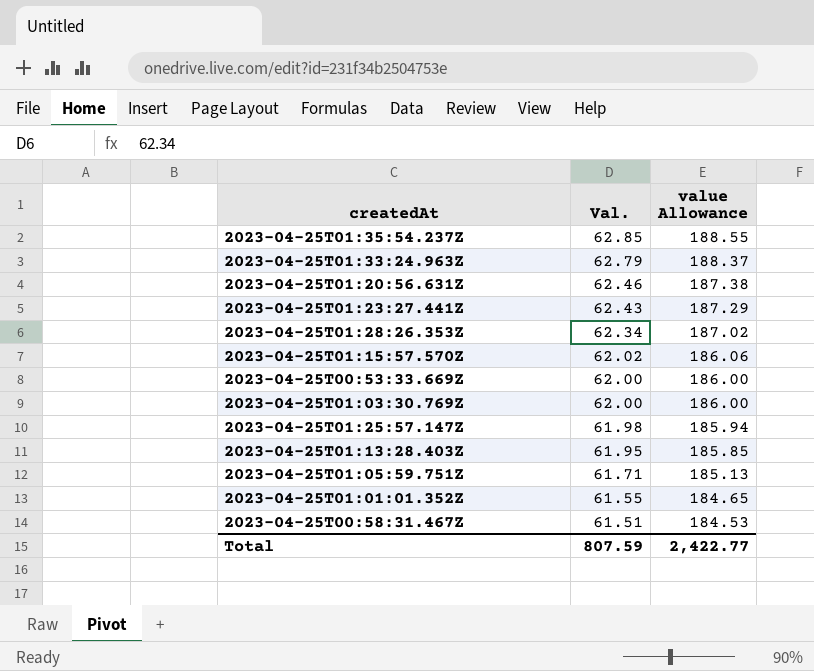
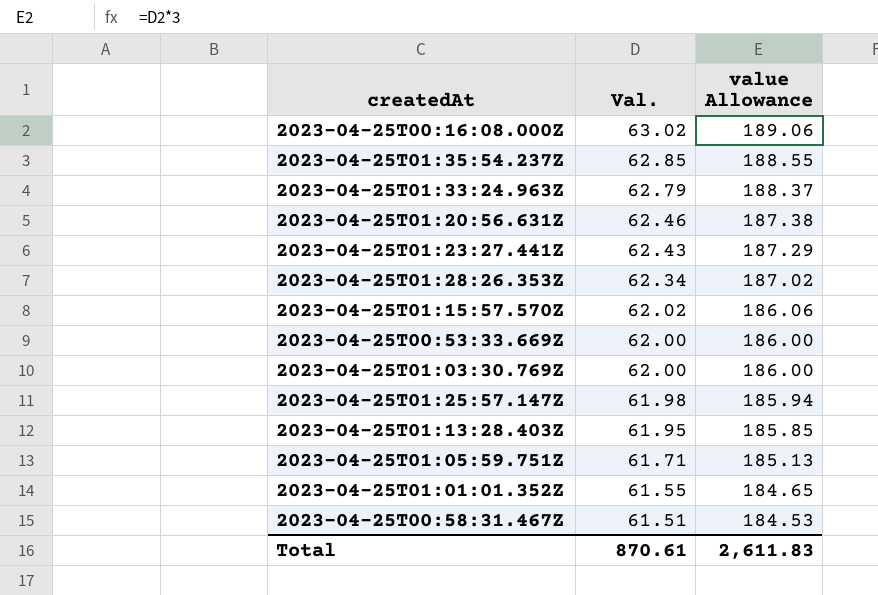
row 2023-04-25T00:16:08.000Z: none -> 63.02 | 189.06
Total | Val.: 807.59 -> 870.61
Total | value Allowance: 2,422.77 -> 2,611.83

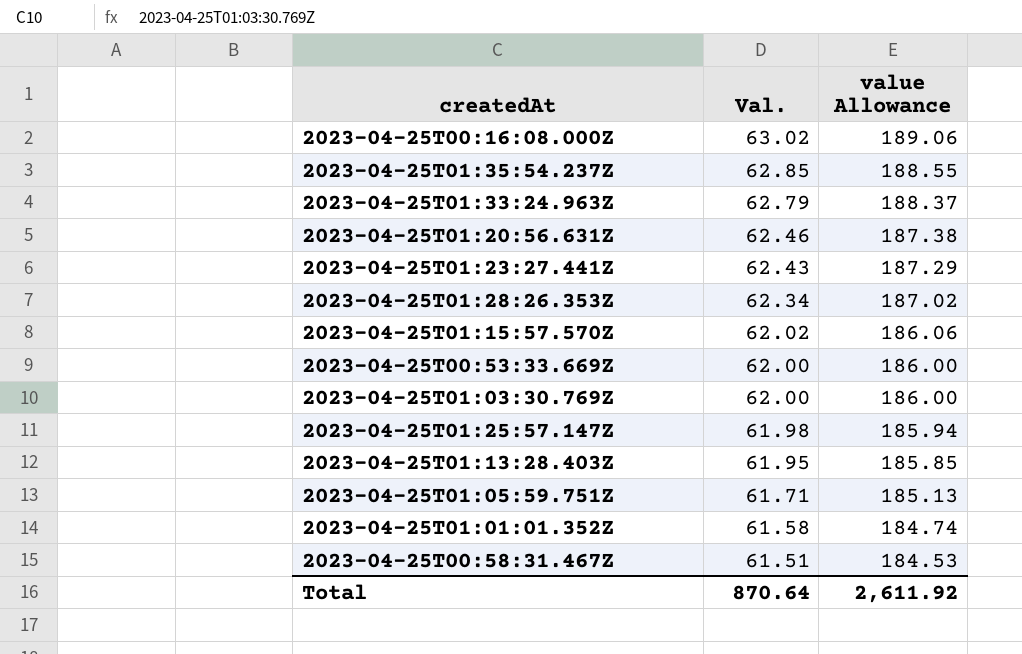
2023-04-25T01:01:01.352Z | Val.: 61.55 -> 61.58
2023-04-25T01:01:01.352Z | value Allowance: 184.65 -> 184.74
Total | Val.: 870.61 -> 870.64
Total | value Allowance: 2,611.83 -> 2,611.92

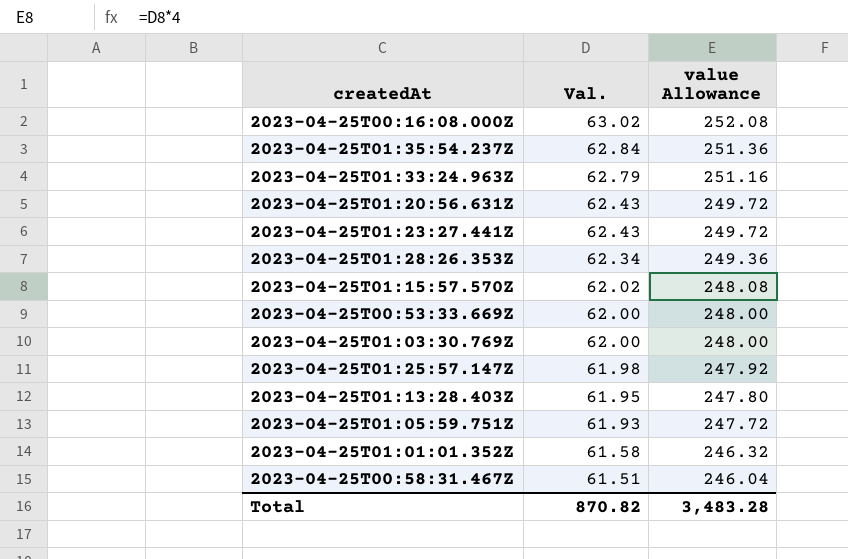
column value Allowance | formula: [Val.] * 3 -> [Val.] * 4
2023-04-25T01:35:54.237Z | Val.: 62.85 -> 62.84
2023-04-25T01:20:56.631Z | Val.: 62.46 -> 62.43
2023-04-25T01:05:59.751Z | Val.: 61.71 -> 61.93
Total | Val.: 870.64 -> 870.82
Total | value Allowance: 2,611.92 -> 3,483.28

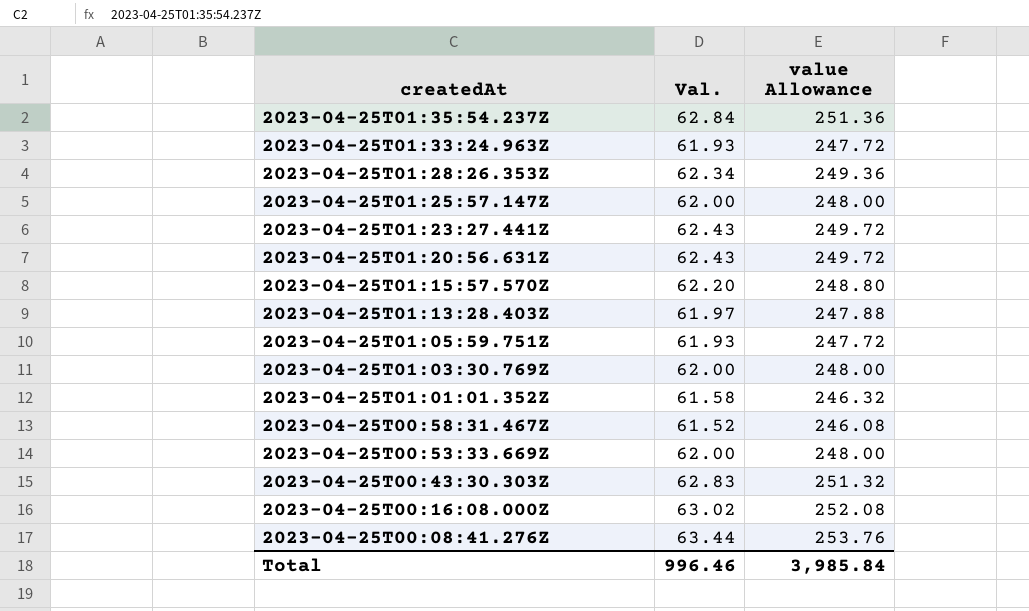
row order: Val. descending -> createdAt descending
2023-04-25T01:33:24.963Z | Val.: 62.79 -> 61.93
2023-04-25T01:33:24.963Z | value Allowance: 251.16 -> 247.72
2023-04-25T01:25:57.147Z | Val.: 61.98 -> 62.00
2023-04-25T01:25:57.147Z | value Allowance: 247.92 -> 248.00
2023-04-25T01:15:57.570Z | Val.: 62.02 -> 62.20
2023-04-25T01:15:57.570Z | value Allowance: 248.08 -> 248.80
2023-04-25T01:13:28.403Z | Val.: 61.95 -> 61.97
2023-04-25T01:13:28.403Z | value Allowance: 247.80 -> 247.88
2023-04-25T00:58:31.467Z | Val.: 61.51 -> 61.52
2023-04-25T00:58:31.467Z | value Allowance: 246.04 -> 246.08
row 2023-04-25T00:43:30.303Z: none -> 62.83 | 251.32
row 2023-04-25T00:08:41.276Z: none -> 63.44 | 253.76
Total | Val.: 870.82 -> 996.46
Total | value Allowance: 3,483.28 -> 3,985.84

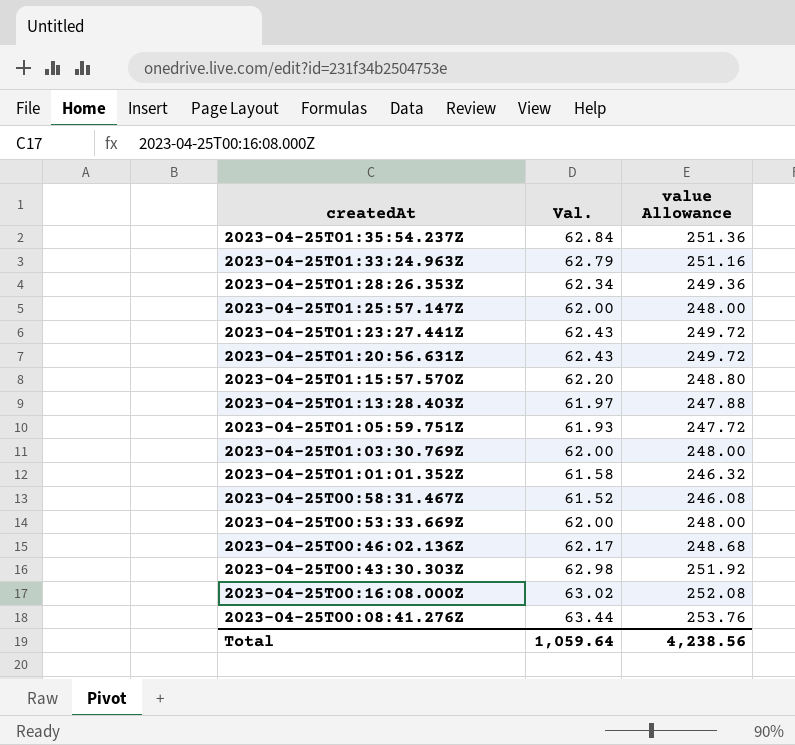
2023-04-25T01:33:24.963Z | Val.: 61.93 -> 62.79
2023-04-25T01:33:24.963Z | value Allowance: 247.72 -> 251.16
row 2023-04-25T00:46:02.136Z: none -> 62.17 | 248.68
2023-04-25T00:43:30.303Z | Val.: 62.83 -> 62.98
2023-04-25T00:43:30.303Z | value Allowance: 251.32 -> 251.92
Total | Val.: 996.46 -> 1,059.64
Total | value Allowance: 3,985.84 -> 4,238.56

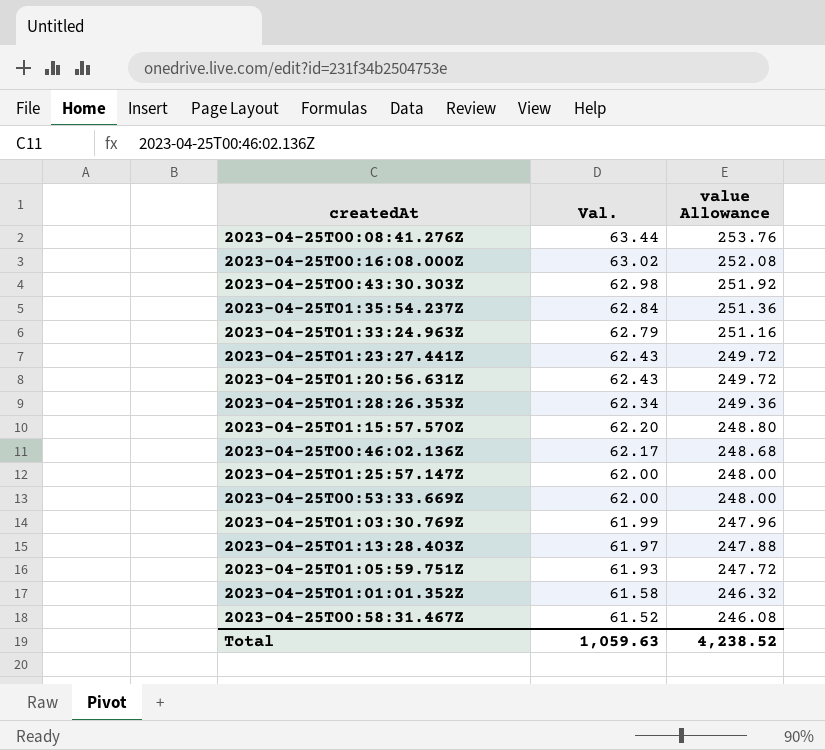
row order: createdAt descending -> Val. descending
2023-04-25T01:03:30.769Z | Val.: 62.00 -> 61.99
2023-04-25T01:03:30.769Z | value Allowance: 248.00 -> 247.96
Total | Val.: 1,059.64 -> 1,059.63
Total | value Allowance: 4,238.56 -> 4,238.52

